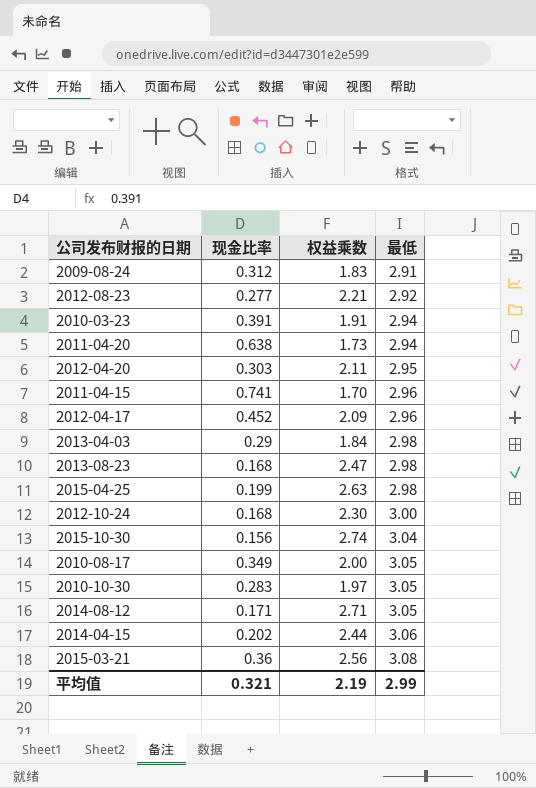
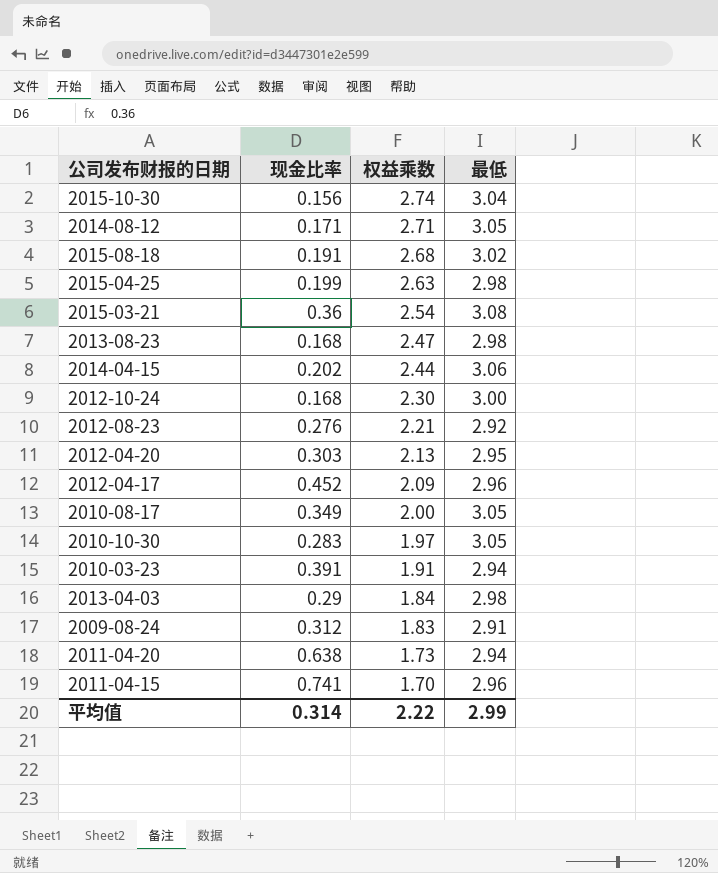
row order: 最低 ascending -> 权益乘数 descending
row 2015-08-18: none -> 0.191 | 2.68 | 3.02
2015-03-21 | 权益乘数: 2.56 -> 2.54
2012-08-23 | 现金比率: 0.277 -> 0.276
2012-04-20 | 权益乘数: 2.11 -> 2.13
平均值 | 现金比率: 0.321 -> 0.314
平均值 | 权益乘数: 2.19 -> 2.22

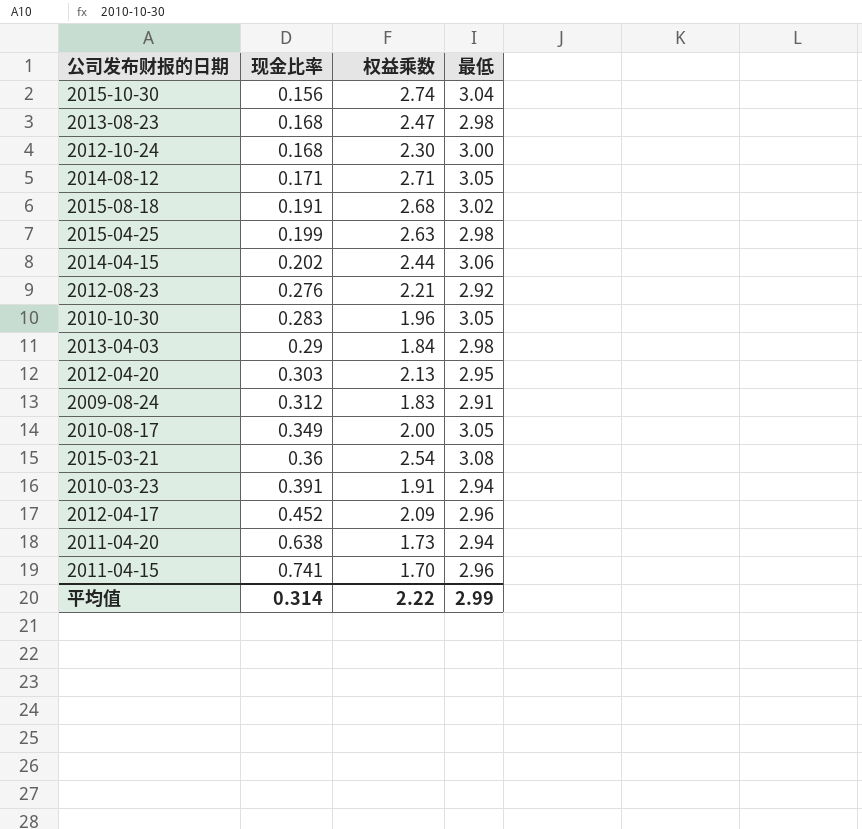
row order: 权益乘数 descending -> 现金比率 ascending
2010-10-30 | 权益乘数: 1.97 -> 1.96

